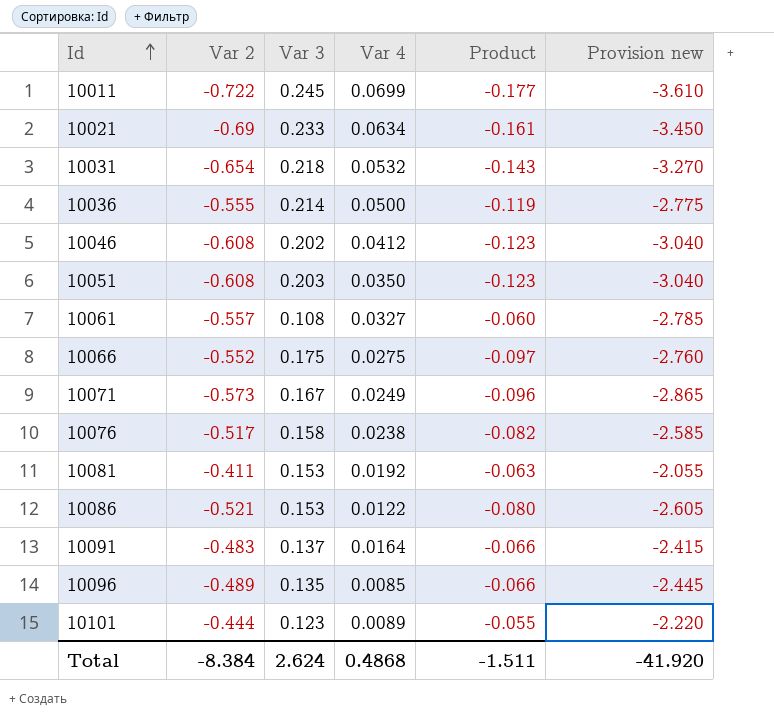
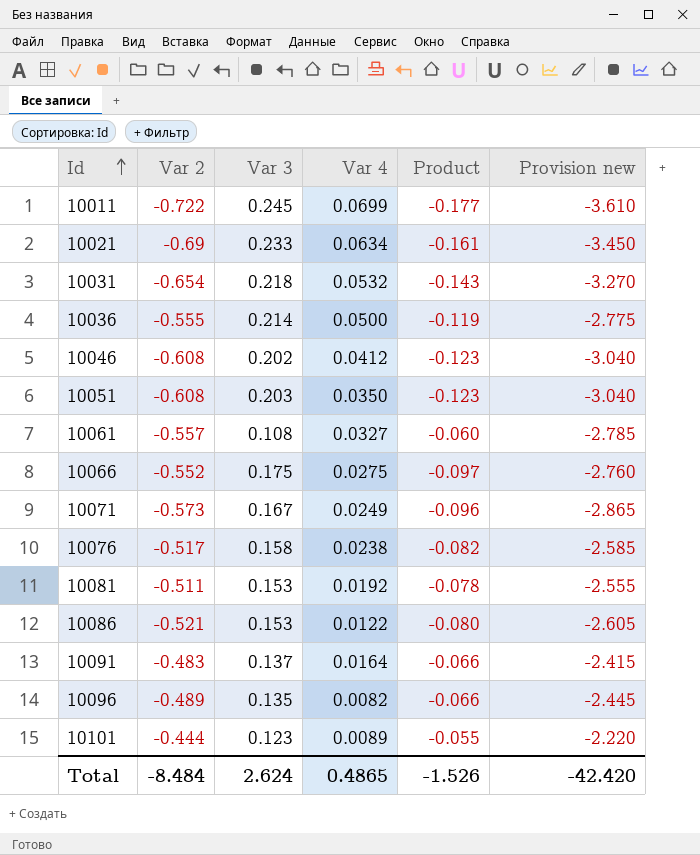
10081 | Var 2: -0.411 -> -0.511
10081 | Product: -0.063 -> -0.078
10081 | Provision new: -2.055 -> -2.555
10096 | Var 4: 0.0085 -> 0.0082
Total | Var 2: -8.384 -> -8.484
Total | Var 4: 0.4868 -> 0.4865
Total | Product: -1.511 -> -1.526
Total | Provision new: -41.920 -> -42.420

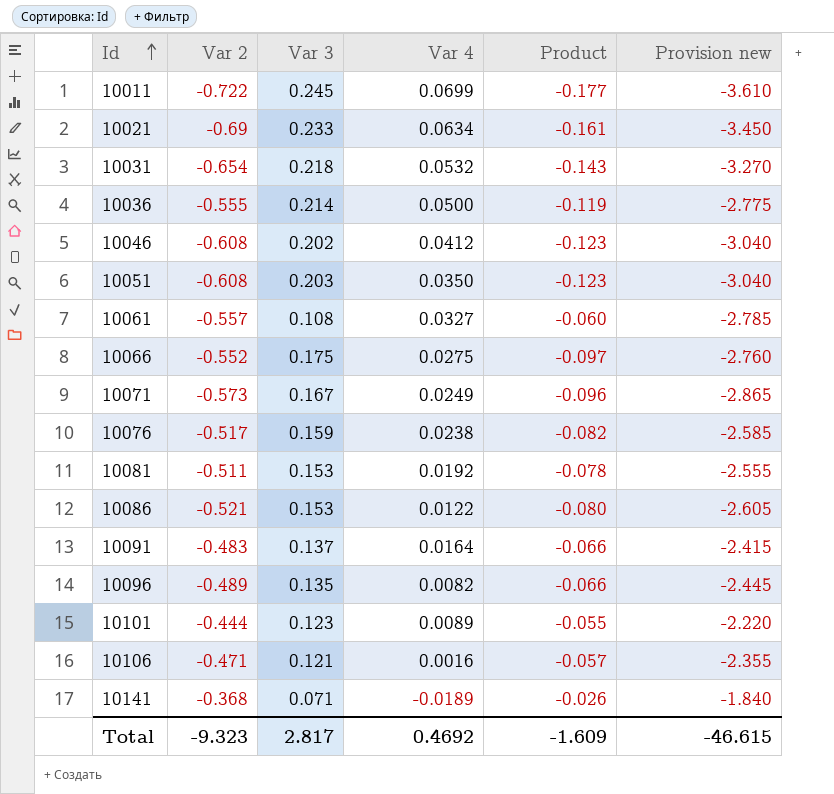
10076 | Var 3: 0.158 -> 0.159
row 10106: none -> -0.471 | 0.121 | 0.0016 | -0.057 | -2.355
row 10141: none -> -0.368 | 0.071 | -0.0189 | -0.026 | -1.840
Total | Var 2: -8.484 -> -9.323
Total | Var 3: 2.624 -> 2.817
Total | Var 4: 0.4865 -> 0.4692
Total | Product: -1.526 -> -1.609
Total | Provision new: -42.420 -> -46.615

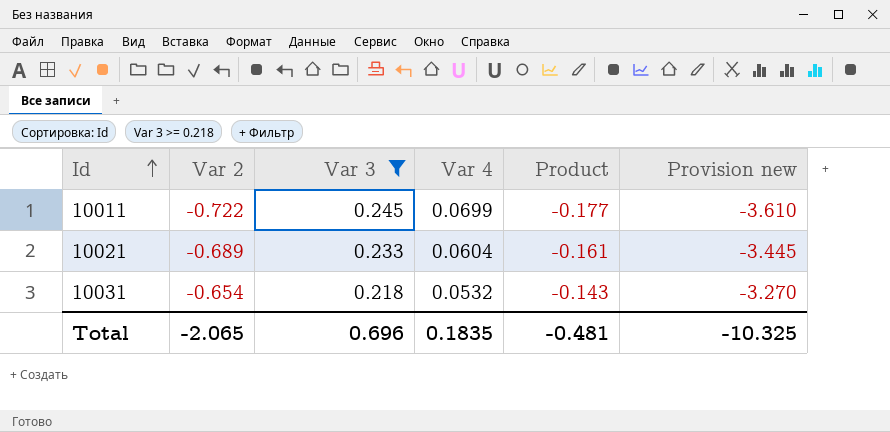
filter: none -> Var 3 >= 0.218
10021 | Var 2: -0.69 -> -0.689
10021 | Var 4: 0.0634 -> 0.0604
10021 | Provision new: -3.450 -> -3.445
Total | Var 2: -9.323 -> -2.065
Total | Var 3: 2.817 -> 0.696
Total | Var 4: 0.4692 -> 0.1835
Total | Product: -1.609 -> -0.481
Total | Provision new: -46.615 -> -10.325

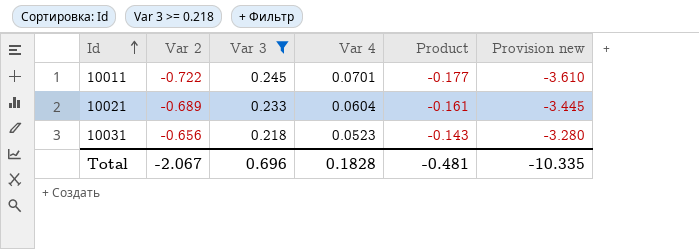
10011 | Var 4: 0.0699 -> 0.0701
10031 | Var 2: -0.654 -> -0.656
10031 | Var 4: 0.0532 -> 0.0523
10031 | Provision new: -3.270 -> -3.280
Total | Var 2: -2.065 -> -2.067
Total | Var 4: 0.1835 -> 0.1828
Total | Provision new: -10.325 -> -10.335

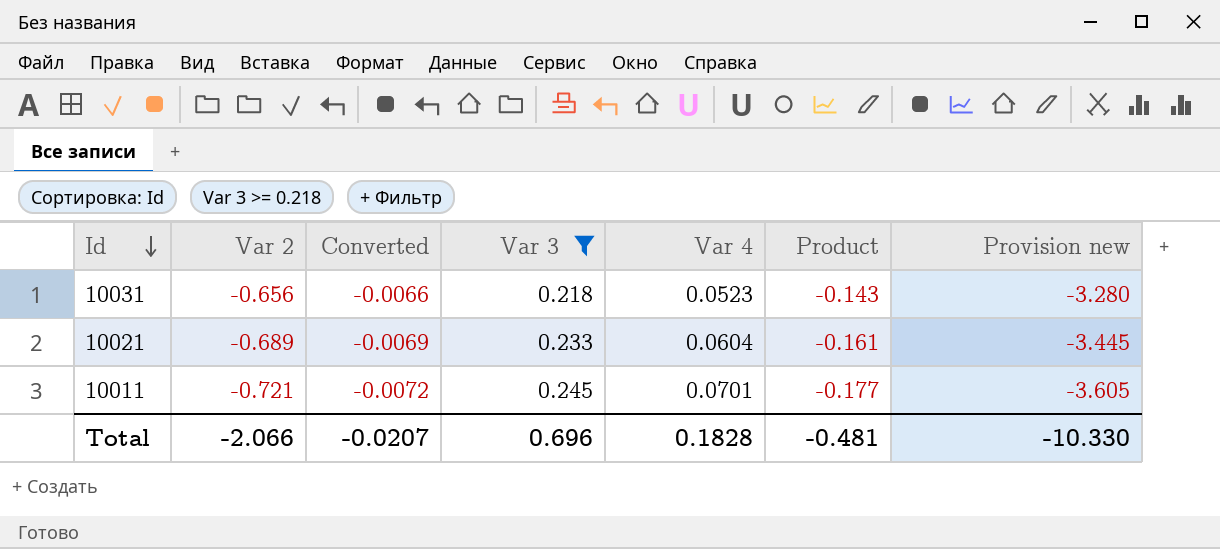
row order: Id ascending -> Id descending
column Converted | formula: none -> [Var 2] * 0.01
10011 | Var 2: -0.722 -> -0.721
10011 | Provision new: -3.610 -> -3.605
Total | Var 2: -2.067 -> -2.066
Total | Provision new: -10.335 -> -10.330

